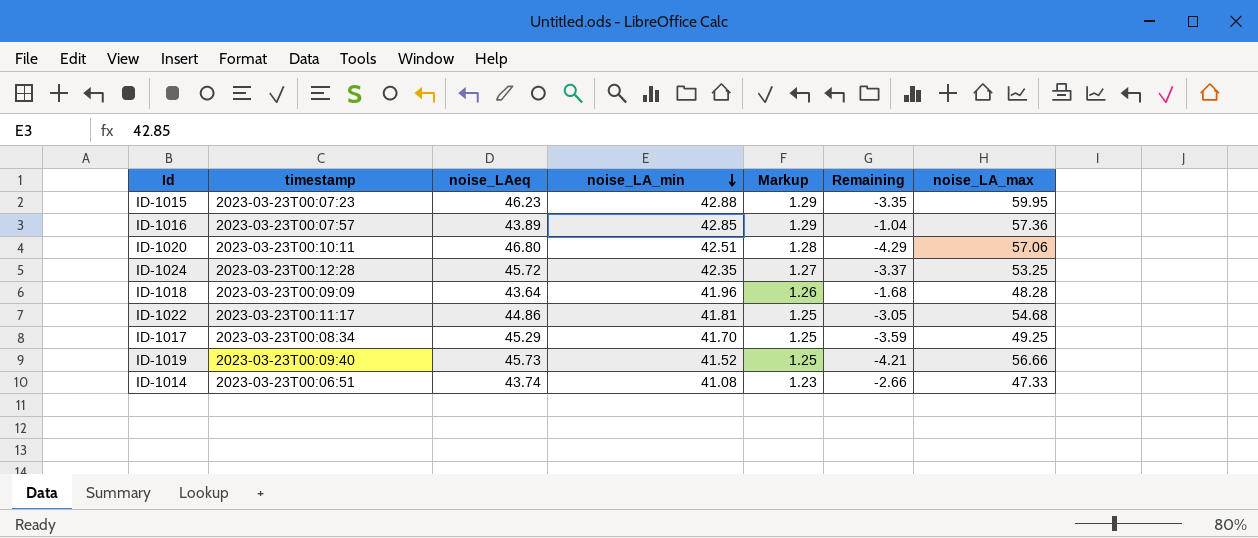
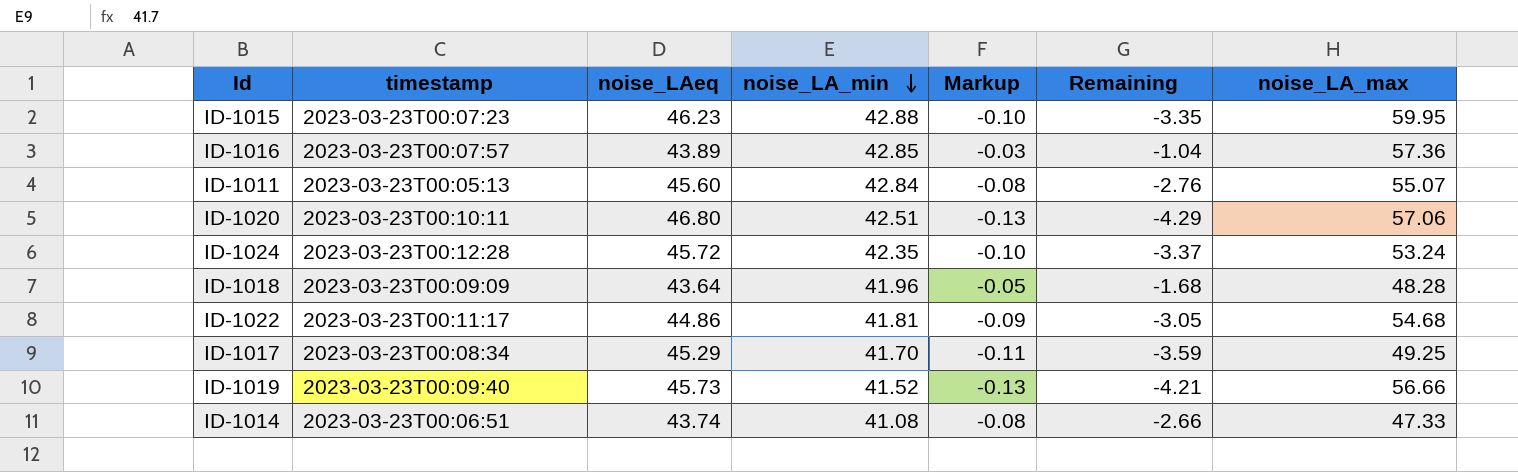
column Markup | formula: [noise_LA_min] * 0.03 -> [Remaining] * 0.03
row ID-1011: none -> 2023-03-23T00:05:13 | 45.60 | 42.84 | -0.08 | -2.76 | 55.07
ID-1024 | noise_LA_max: 53.25 -> 53.24

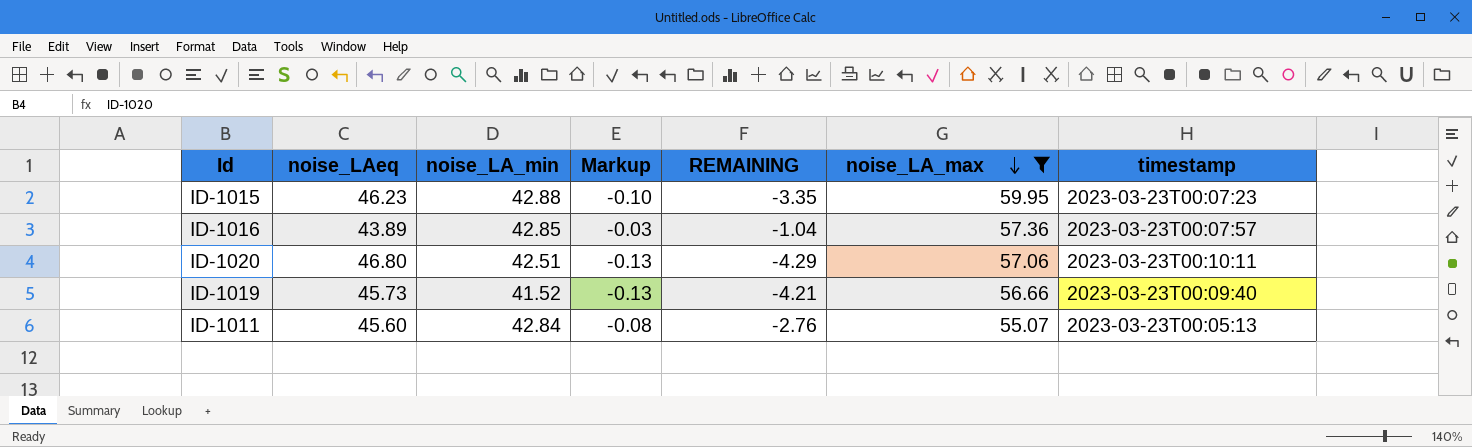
filter: none -> noise_LA_max >= 55.07
row order: noise_LA_min descending -> noise_LA_max descending
column name: Remaining -> REMAINING
column timestamp | position: 2 -> 7

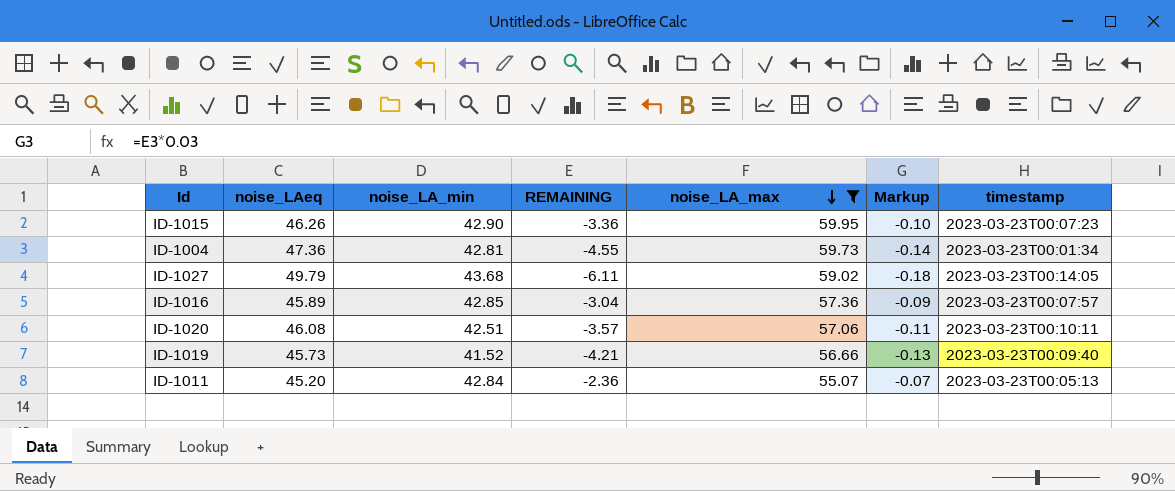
column Markup | position: 4 -> 6
ID-1015 | noise_LAeq: 46.23 -> 46.26
ID-1015 | noise_LA_min: 42.88 -> 42.90
ID-1015 | REMAINING: -3.35 -> -3.36
row ID-1004: none -> 47.36 | 42.81 | -4.55 | 59.73 | -0.14 | 2023-03-23T00:01:34
row ID-1027: none -> 49.79 | 43.68 | -6.11 | 59.02 | -0.18 | 2023-03-23T00:14:05
ID-1016 | noise_LAeq: 43.89 -> 45.89
ID-1016 | REMAINING: -1.04 -> -3.04
ID-1016 | Markup: -0.03 -> -0.09
ID-1020 | noise_LAeq: 46.80 -> 46.08
ID-1020 | REMAINING: -4.29 -> -3.57
ID-1020 | Markup: -0.13 -> -0.11
ID-1011 | noise_LAeq: 45.60 -> 45.20
ID-1011 | REMAINING: -2.76 -> -2.36
ID-1011 | Markup: -0.08 -> -0.07

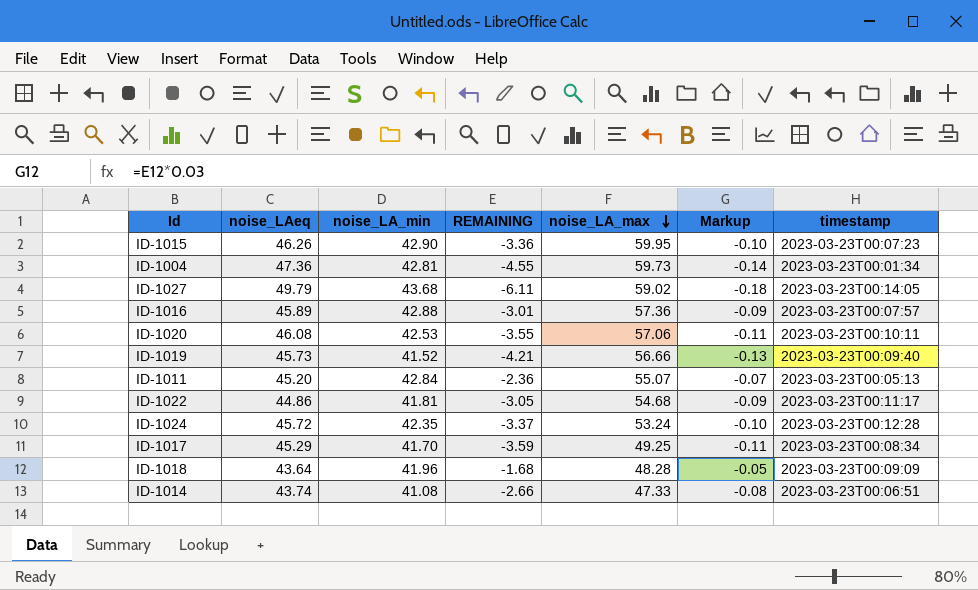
filter: noise_LA_max >= 55.07 -> none
ID-1016 | noise_LA_min: 42.85 -> 42.88
ID-1016 | REMAINING: -3.04 -> -3.01
ID-1020 | noise_LA_min: 42.51 -> 42.53
ID-1020 | REMAINING: -3.57 -> -3.55

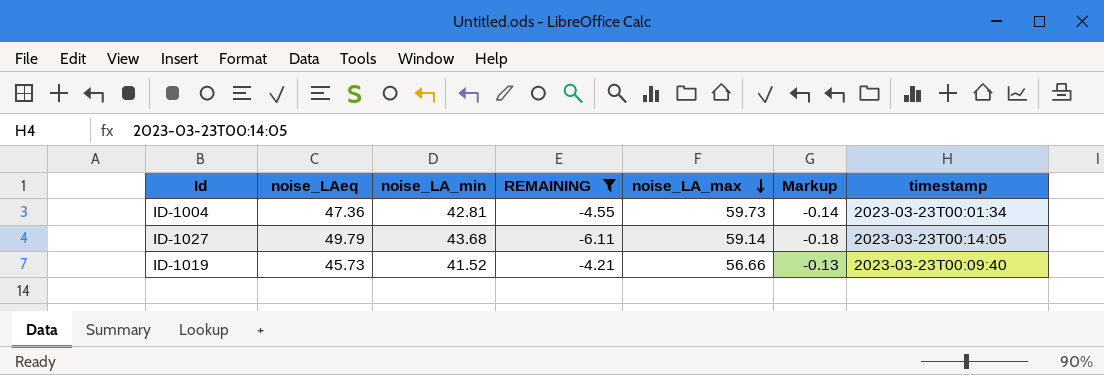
filter: none -> REMAINING <= -4.21
ID-1027 | noise_LA_max: 59.02 -> 59.14

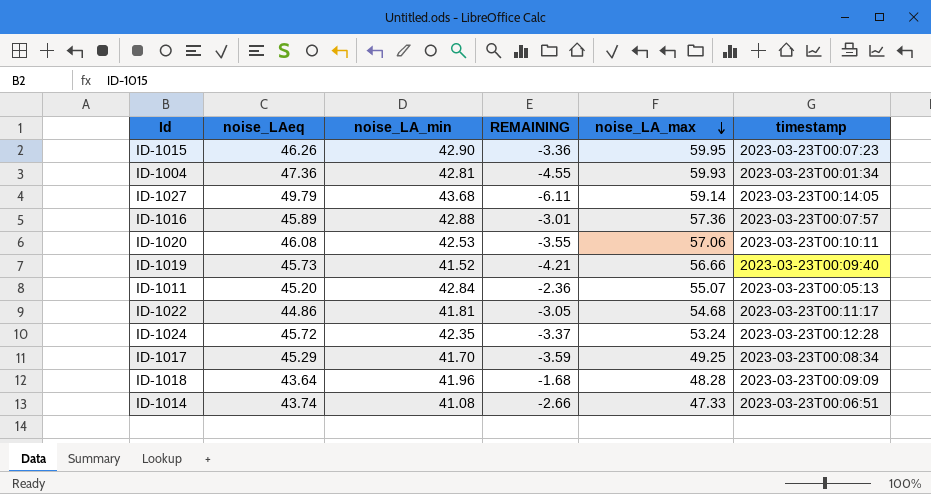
filter: REMAINING <= -4.21 -> none
column Markup | formula: [REMAINING] * 0.03 -> none
ID-1004 | noise_LA_max: 59.73 -> 59.93

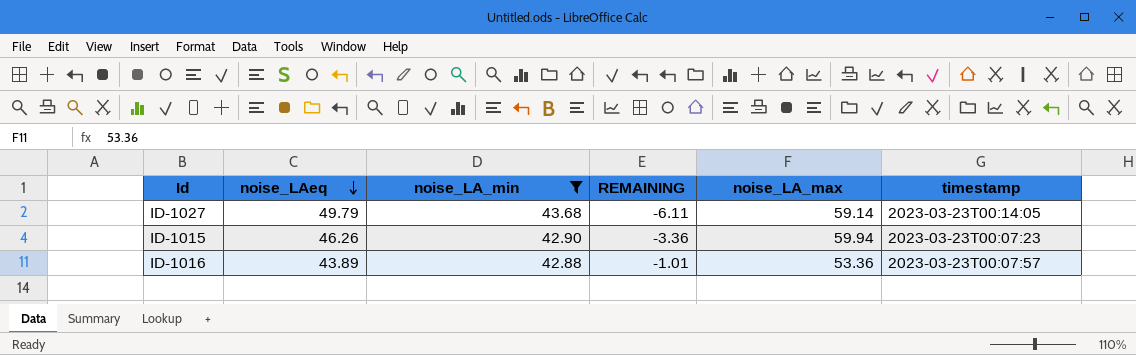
filter: none -> noise_LA_min >= 42.88
row order: noise_LA_max descending -> noise_LAeq descending
ID-1015 | noise_LA_max: 59.95 -> 59.94
ID-1016 | noise_LAeq: 45.89 -> 43.89
ID-1016 | REMAINING: -3.01 -> -1.01
ID-1016 | noise_LA_max: 57.36 -> 53.36

